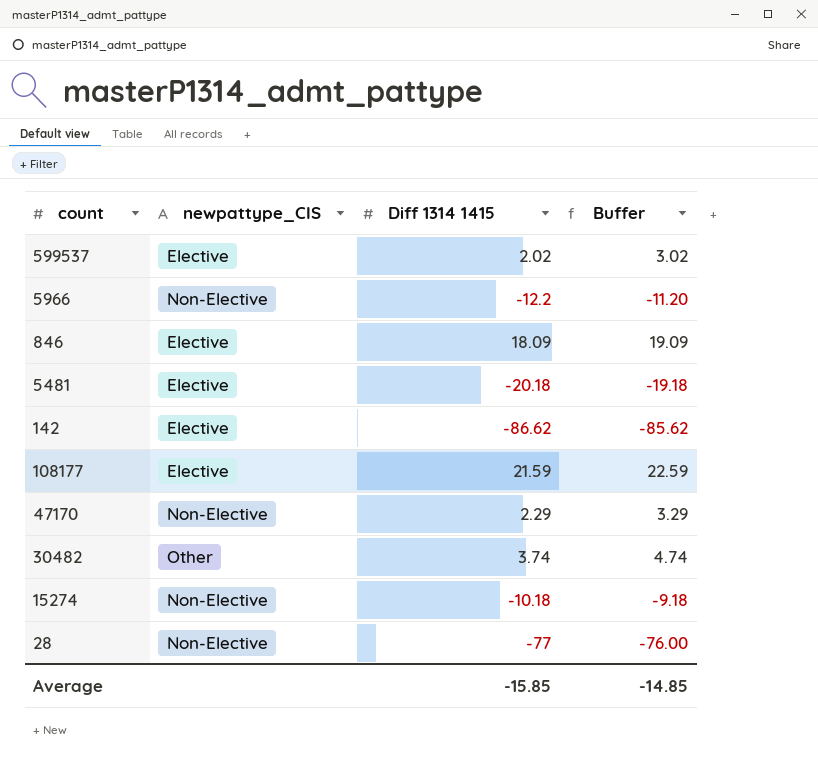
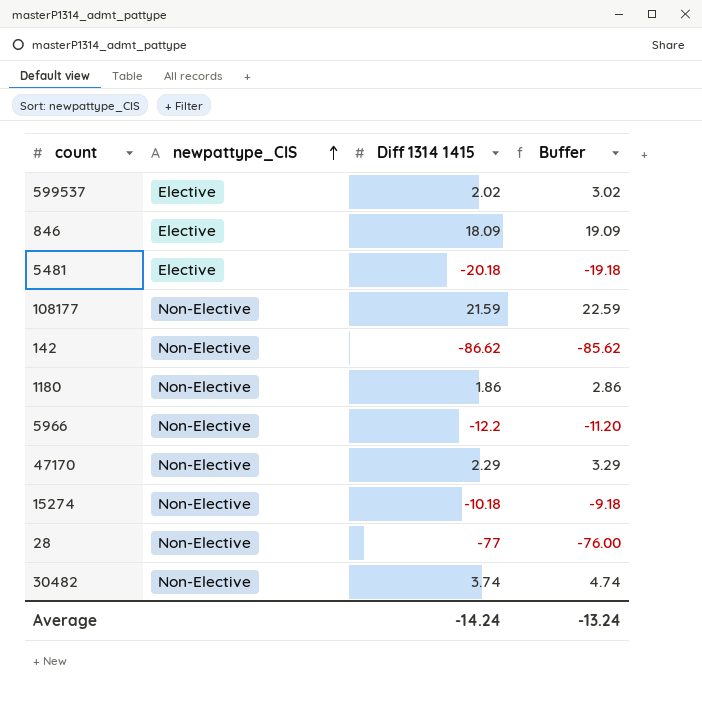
row order: none -> newpattype_CIS ascending
108177 | newpattype_CIS: Elective -> Non-Elective
142 | newpattype_CIS: Elective -> Non-Elective
row 1180: none -> Non-Elective | 1.86 | 2.86
30482 | newpattype_CIS: Other -> Non-Elective
Average | Diff 1314 1415: -15.85 -> -14.24
Average | Buffer: -14.85 -> -13.24

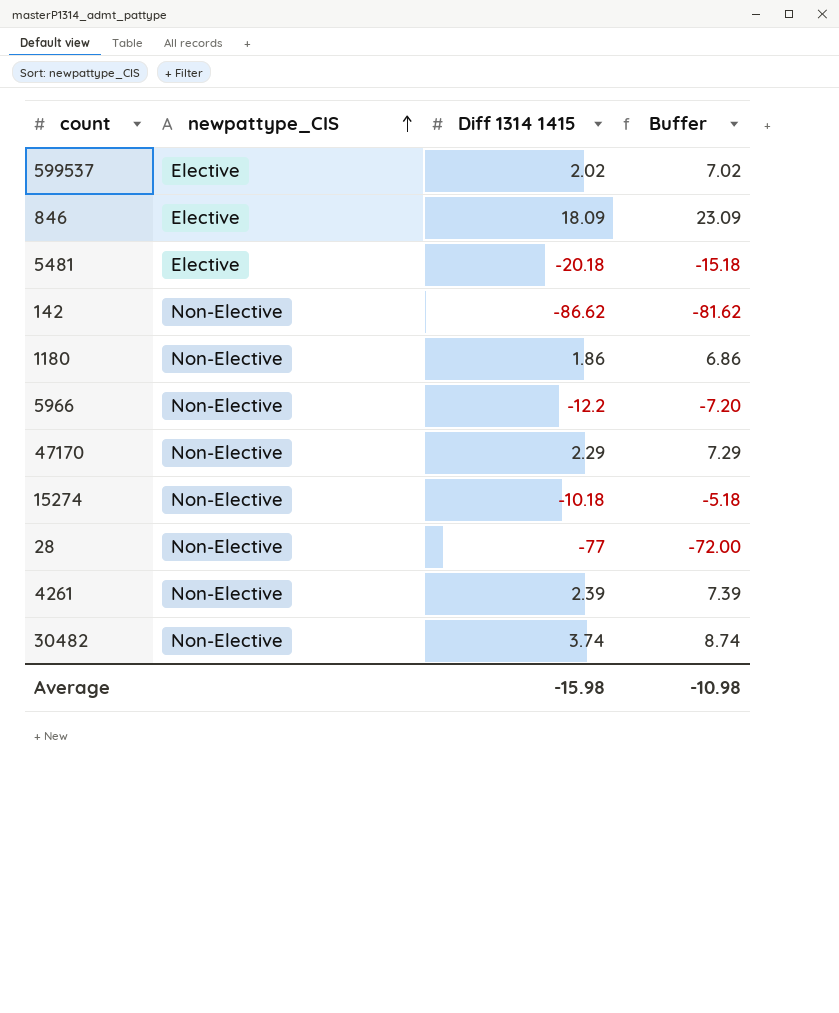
column Buffer | formula: [Diff 1314 1415] + 1 -> [Diff 1314 1415] + 5
row 108177: Non-Elective | 21.59 | 22.59 -> none
row 4261: none -> Non-Elective | 2.39 | 7.39
Average | Diff 1314 1415: -14.24 -> -15.98
Average | Buffer: -13.24 -> -10.98

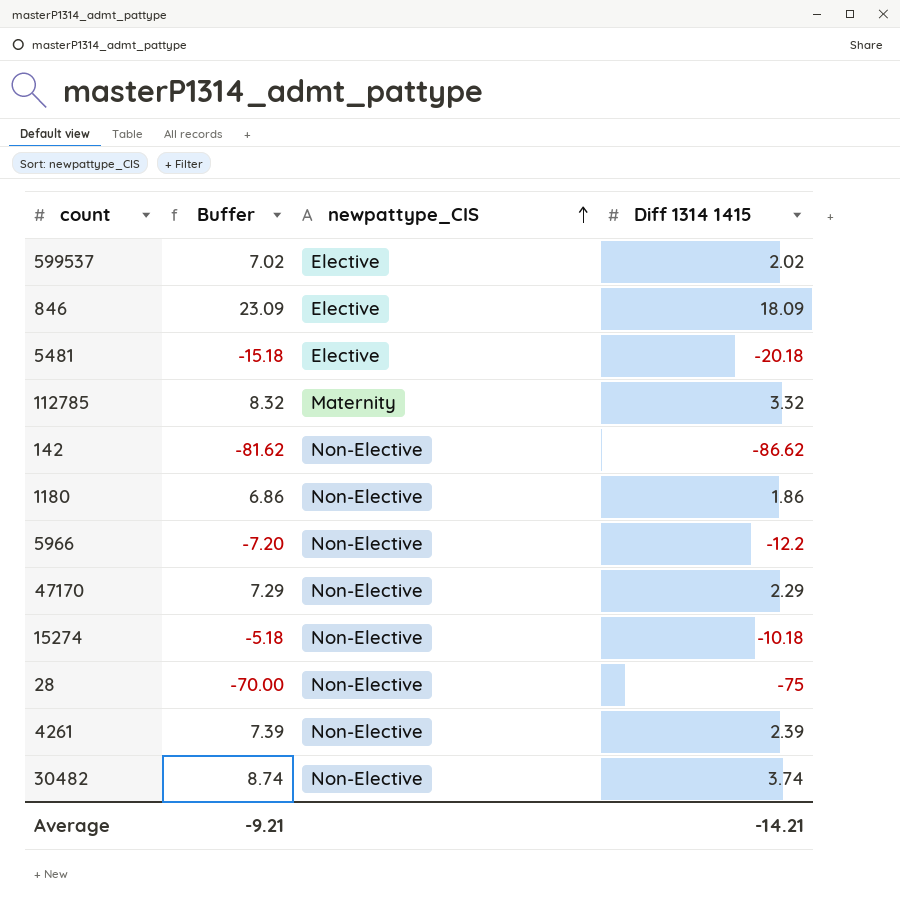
column Buffer | position: 4 -> 2
row 112785: none -> 8.32 | Maternity | 3.32
28 | Buffer: -72.00 -> -70.00
28 | Diff 1314 1415: -77 -> -75
Average | Buffer: -10.98 -> -9.21
Average | Diff 1314 1415: -15.98 -> -14.21

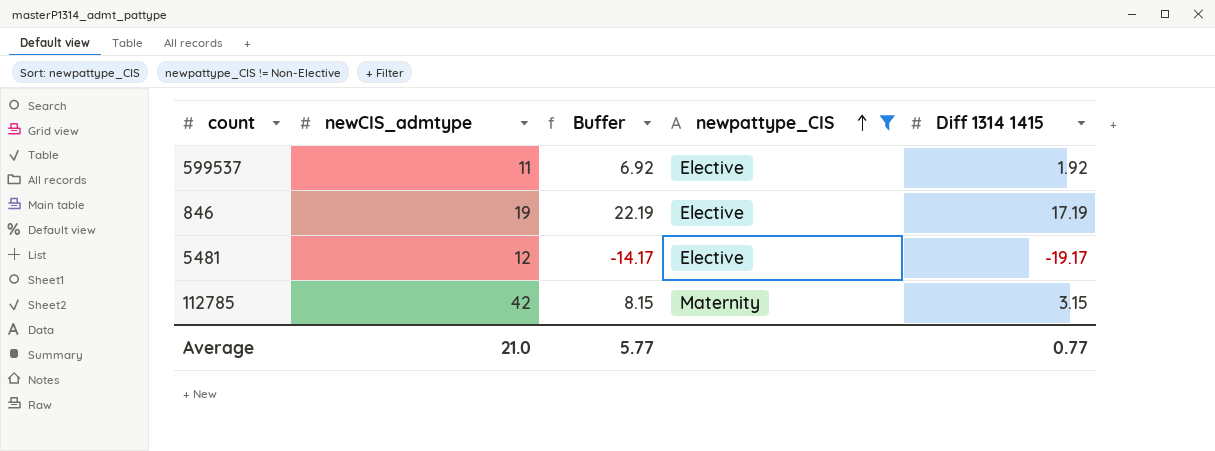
filter: none -> newpattype_CIS != Non-Elective
column newCIS_admtype | position: none -> 2
599537 | Buffer: 7.02 -> 6.92
599537 | Diff 1314 1415: 2.02 -> 1.92
846 | Buffer: 23.09 -> 22.19
846 | Diff 1314 1415: 18.09 -> 17.19
5481 | Buffer: -15.18 -> -14.17
5481 | Diff 1314 1415: -20.18 -> -19.17
112785 | Buffer: 8.32 -> 8.15
112785 | Diff 1314 1415: 3.32 -> 3.15
Average | Buffer: -9.21 -> 5.77
Average | Diff 1314 1415: -14.21 -> 0.77

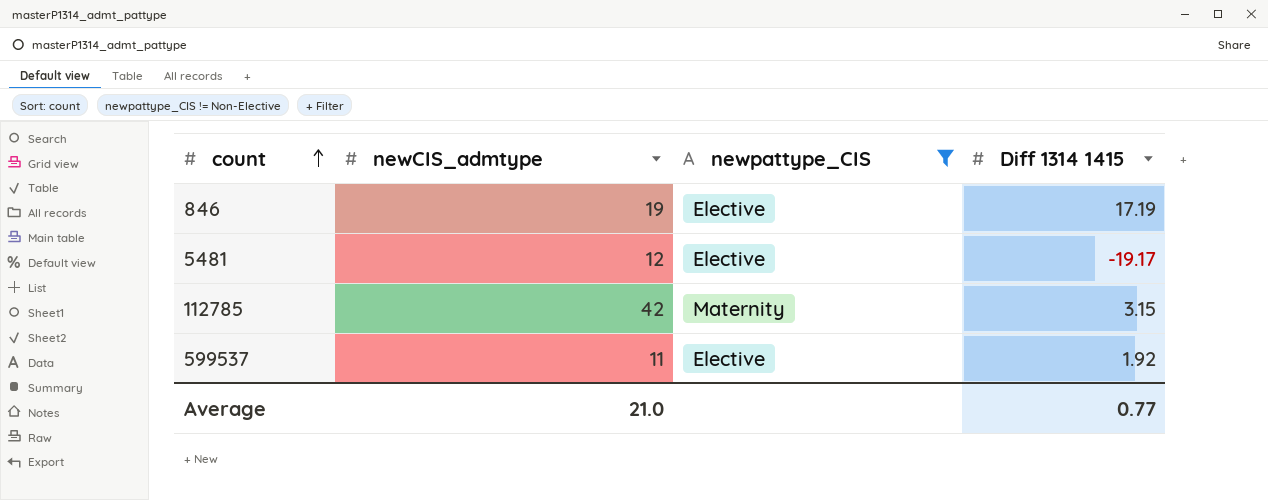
row order: newpattype_CIS ascending -> count ascending
column Buffer | formula: [Diff 1314 1415] + 5 -> none

